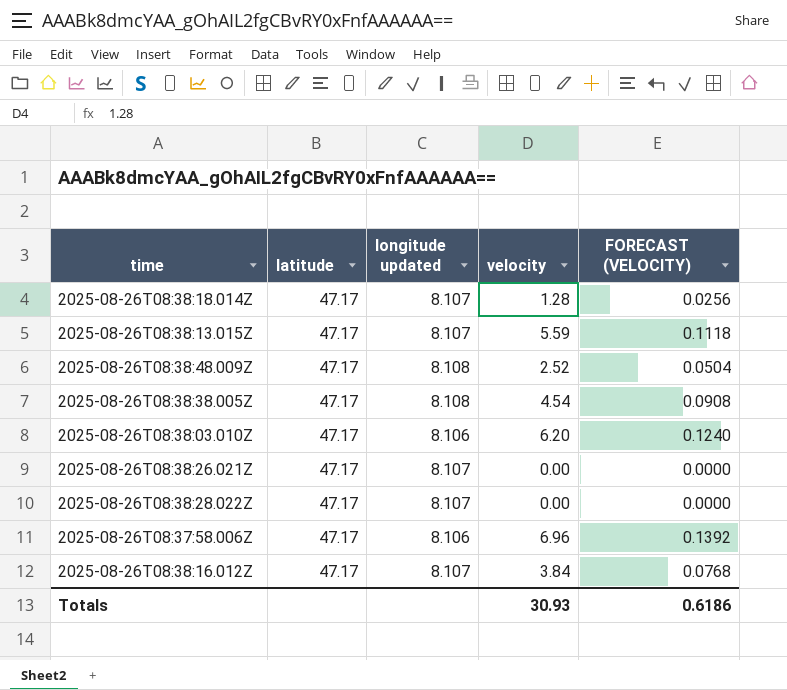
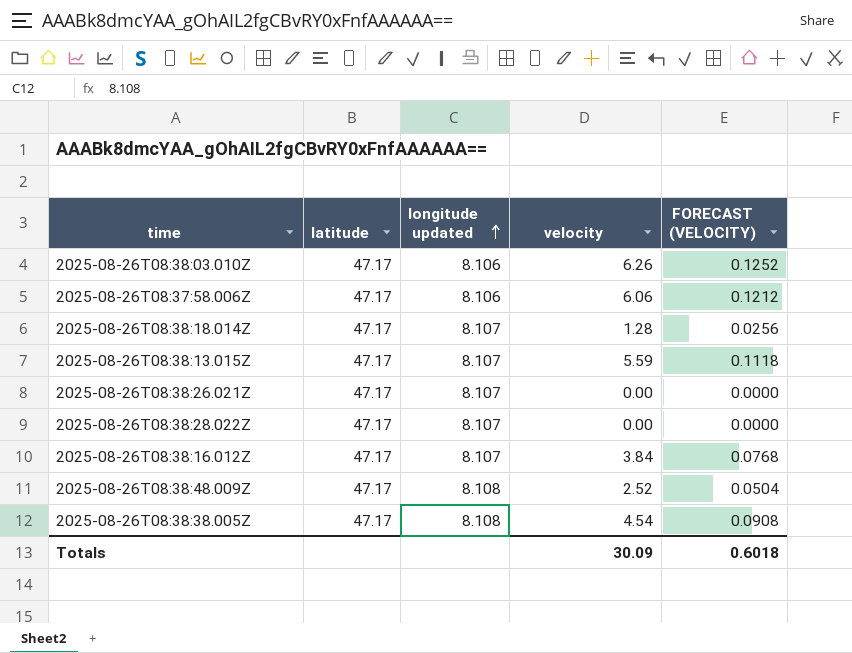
row order: none -> longitude updated ascending
2025-08-26T08:38:03.010Z | velocity: 6.20 -> 6.26
2025-08-26T08:38:03.010Z | FORECAST (VELOCITY): 0.1240 -> 0.1252
2025-08-26T08:37:58.006Z | velocity: 6.96 -> 6.06
2025-08-26T08:37:58.006Z | FORECAST (VELOCITY): 0.1392 -> 0.1212
Totals | velocity: 30.93 -> 30.09
Totals | FORECAST (VELOCITY): 0.6186 -> 0.6018

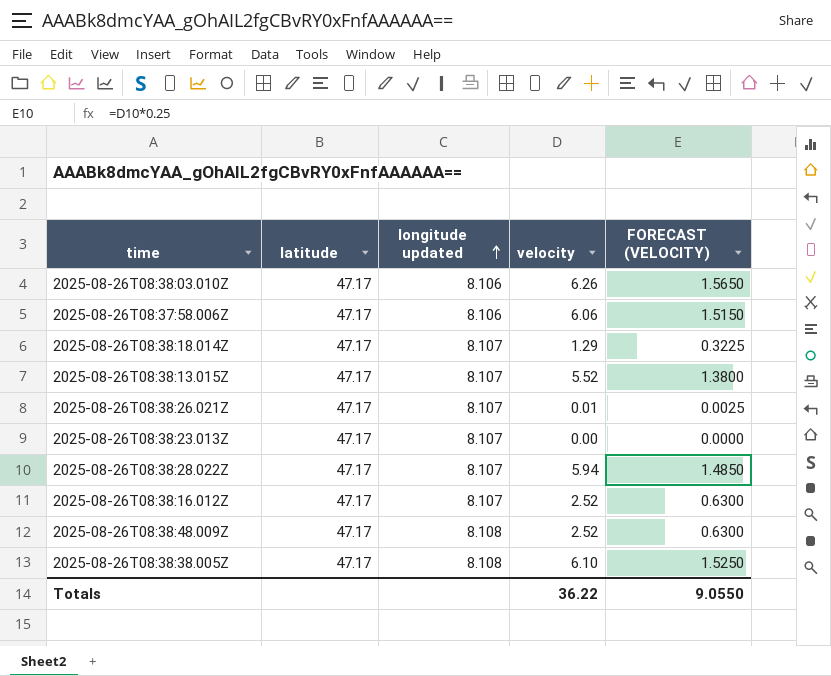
column FORECAST (VELOCITY) | formula: [velocity] * 0.02 -> [velocity] * 0.25
2025-08-26T08:38:18.014Z | velocity: 1.28 -> 1.29
2025-08-26T08:38:13.015Z | velocity: 5.59 -> 5.52
2025-08-26T08:38:26.021Z | velocity: 0.00 -> 0.01
row 2025-08-26T08:38:23.013Z: none -> 47.17 | 8.107 | 0.00 | 0.0000
2025-08-26T08:38:28.022Z | velocity: 0.00 -> 5.94
2025-08-26T08:38:16.012Z | velocity: 3.84 -> 2.52
2025-08-26T08:38:38.005Z | velocity: 4.54 -> 6.10
Totals | velocity: 30.09 -> 36.22
Totals | FORECAST (VELOCITY): 0.6018 -> 9.0550

